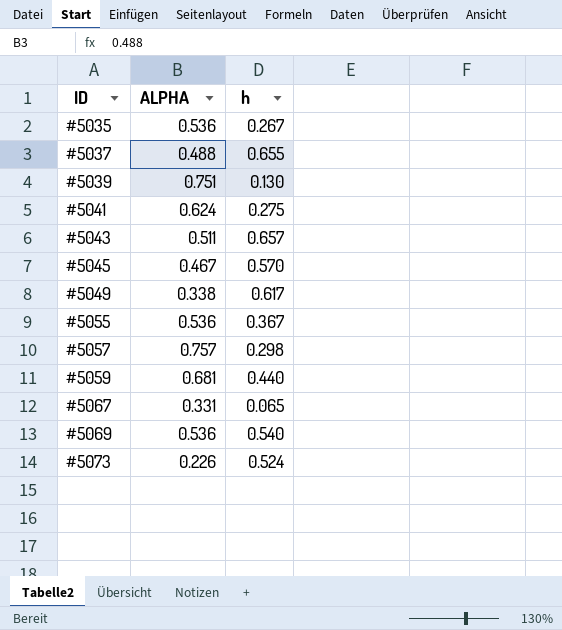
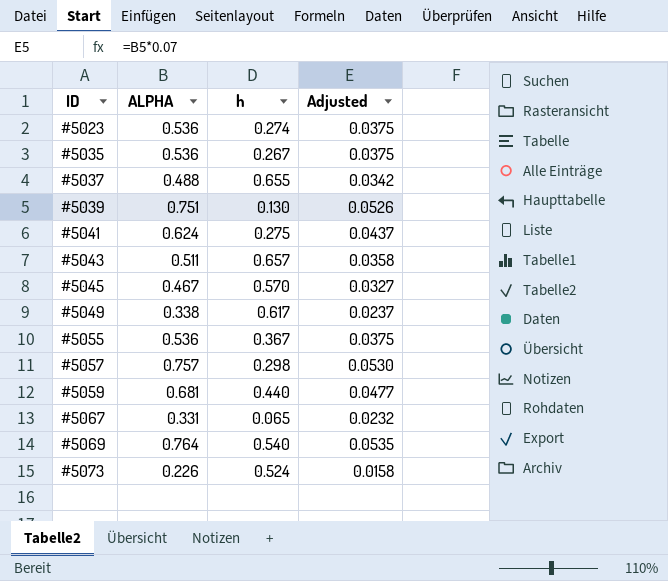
column Adjusted | formula: none -> [ALPHA] * 0.07
row #5023: none -> 0.536 | 0.274 | 0.0375
#5069 | ALPHA: 0.536 -> 0.764

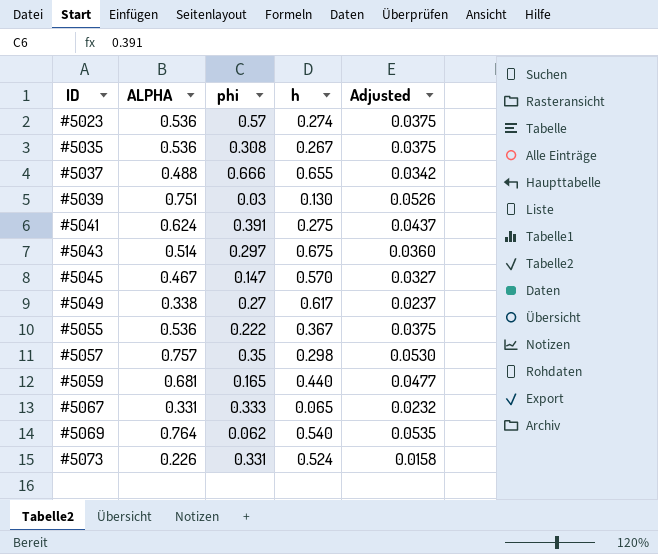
column phi | position: none -> 3
#5043 | ALPHA: 0.511 -> 0.514
#5043 | h: 0.657 -> 0.675
#5043 | Adjusted: 0.0358 -> 0.0360

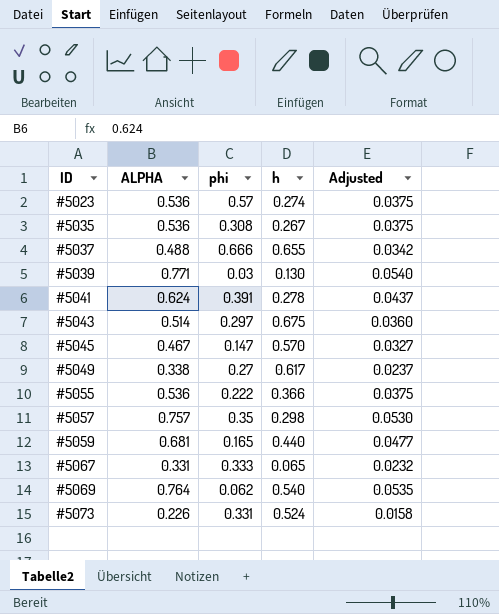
#5039 | ALPHA: 0.751 -> 0.771
#5039 | Adjusted: 0.0526 -> 0.0540
#5041 | h: 0.275 -> 0.278
#5055 | h: 0.367 -> 0.366

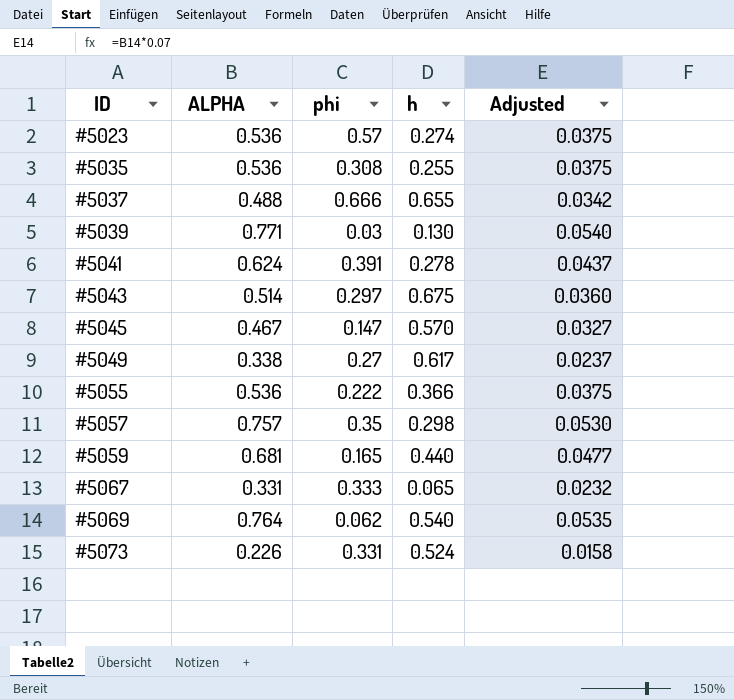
#5035 | h: 0.267 -> 0.255

